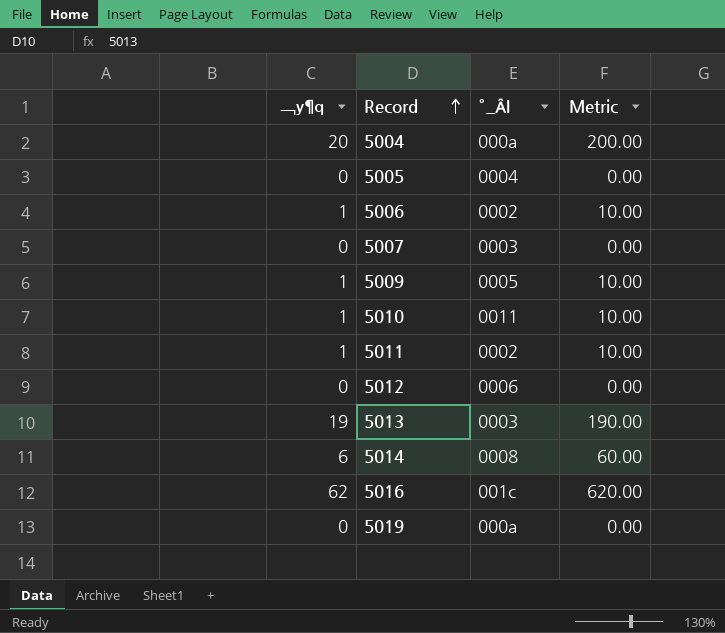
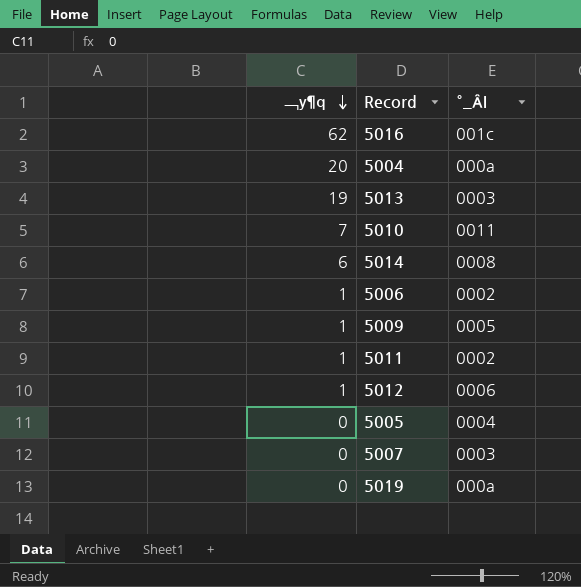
row order: Record ascending -> ¬y¶q descending
column Metric | formula: [¬y¶q] * 10 -> none
5010 | ¬y¶q: 1 -> 7
5012 | ¬y¶q: 0 -> 1

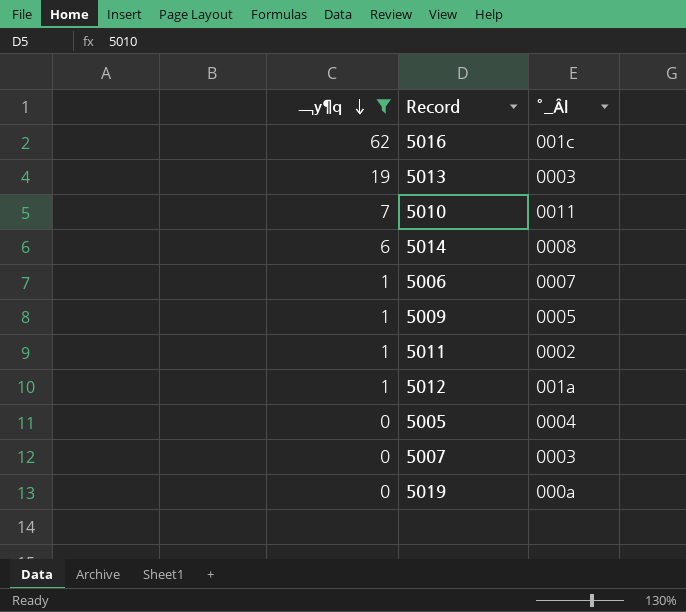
filter: none -> ¬y¶q != 20
5006 | °_ÂI: 0002 -> 0007
5012 | °_ÂI: 0006 -> 001a

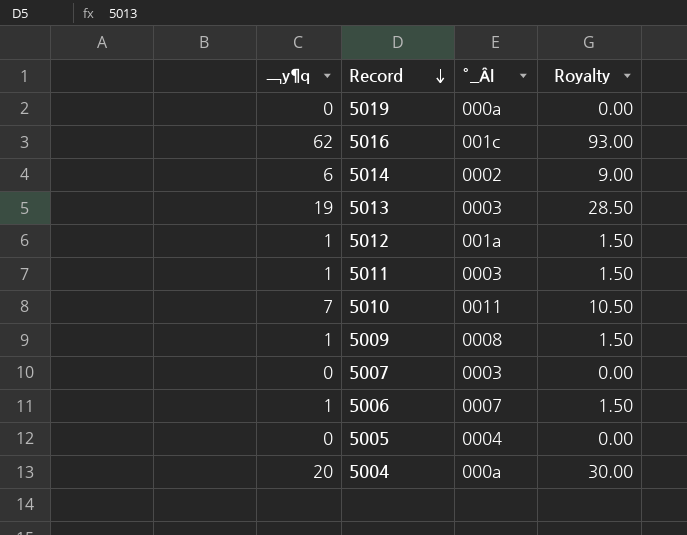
filter: ¬y¶q != 20 -> none
row order: ¬y¶q descending -> Record descending
column Royalty | formula: none -> [¬y¶q] * 1.5
5014 | °_ÂI: 0008 -> 0002
5011 | °_ÂI: 0002 -> 0003
5009 | °_ÂI: 0005 -> 0008

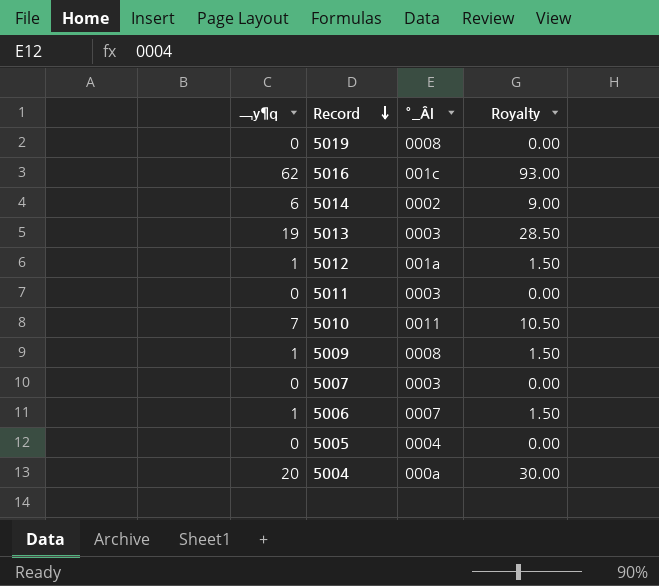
5019 | °_ÂI: 000a -> 0008
5011 | ¬y¶q: 1 -> 0
5011 | Royalty: 1.50 -> 0.00

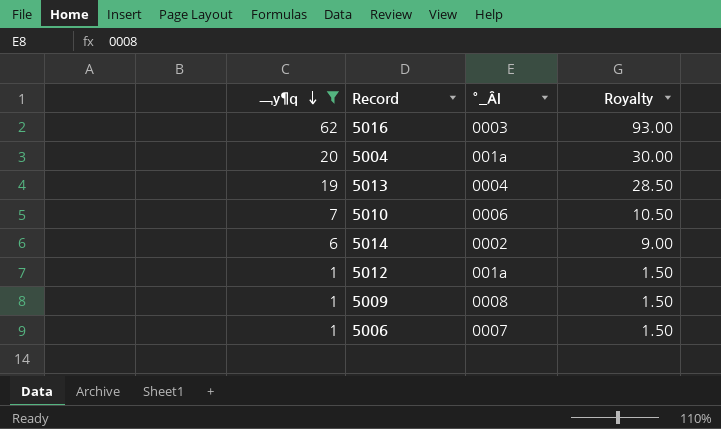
filter: none -> ¬y¶q != 0
row order: Record descending -> ¬y¶q descending
5016 | °_ÂI: 001c -> 0003
5004 | °_ÂI: 000a -> 001a
5013 | °_ÂI: 0003 -> 0004
5010 | °_ÂI: 0011 -> 0006

